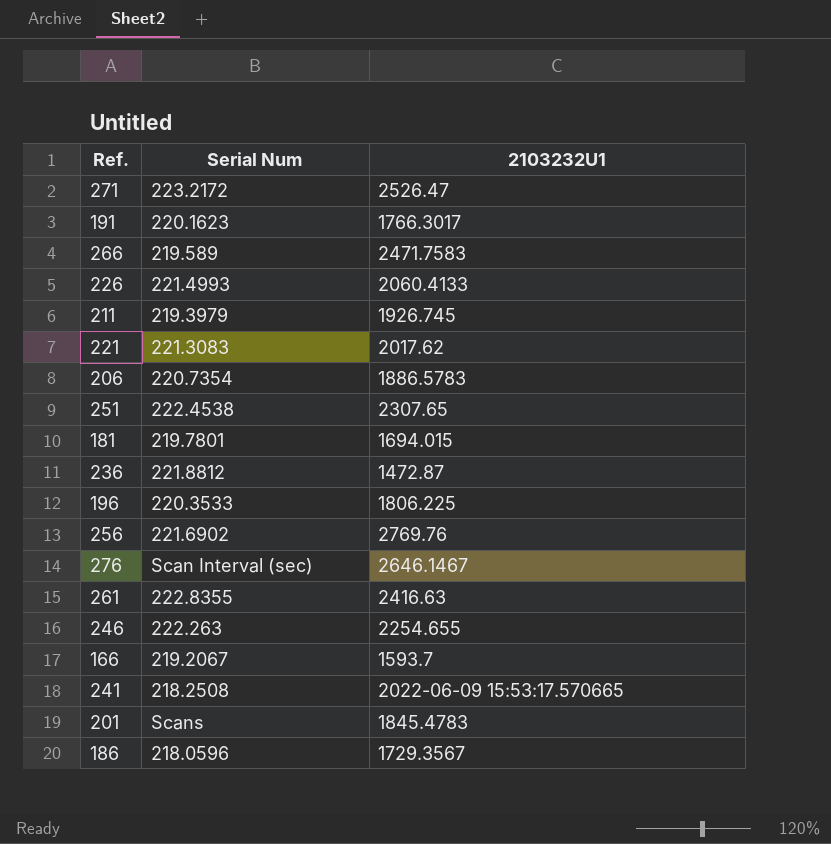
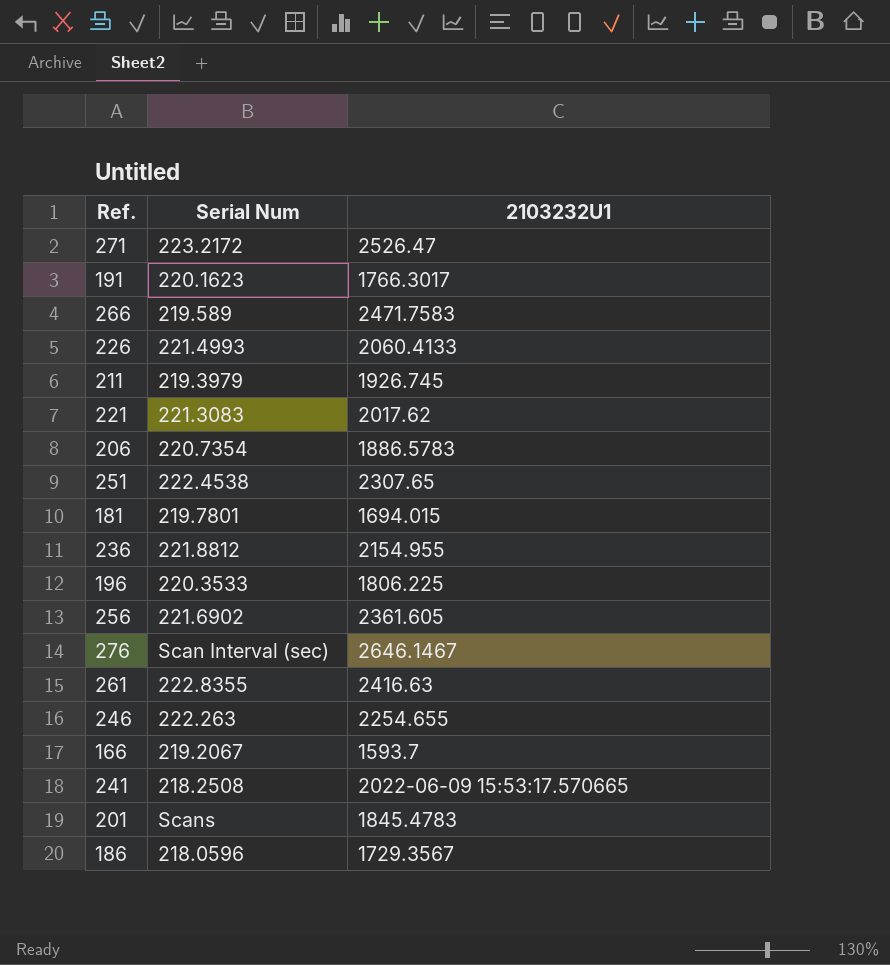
236 | 2103232U1: 1472.87 -> 2154.955
256 | 2103232U1: 2769.76 -> 2361.605

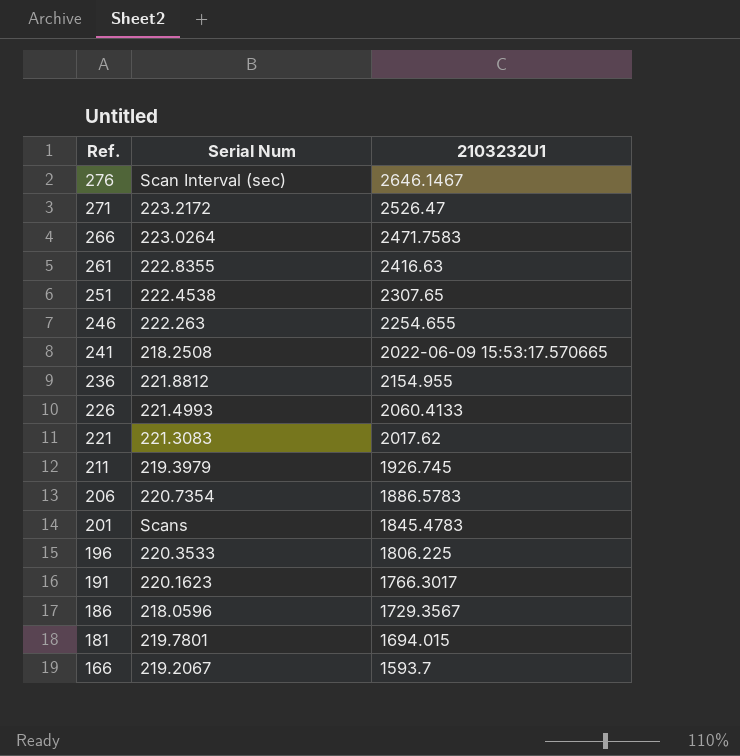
row order: none -> Ref. descending
row 256: 221.6902 | 2361.605 -> none
266 | Serial Num: 219.589 -> 223.0264

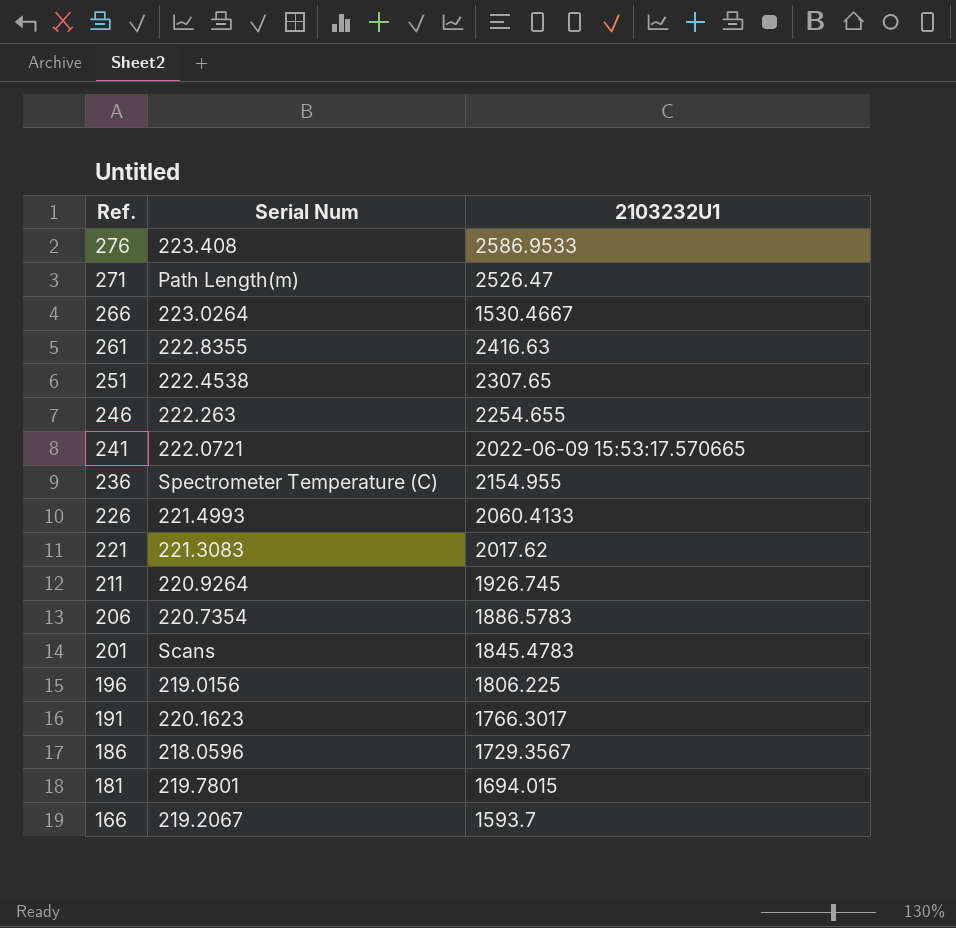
276 | Serial Num: Scan Interval (sec) -> 223.408
276 | 2103232U1: 2646.1467 -> 2586.9533
271 | Serial Num: 223.2172 -> Path Length(m)
266 | 2103232U1: 2471.7583 -> 1530.4667
241 | Serial Num: 218.2508 -> 222.0721
236 | Serial Num: 221.8812 -> Spectrometer Temperature (C)
211 | Serial Num: 219.3979 -> 220.9264
196 | Serial Num: 220.3533 -> 219.0156

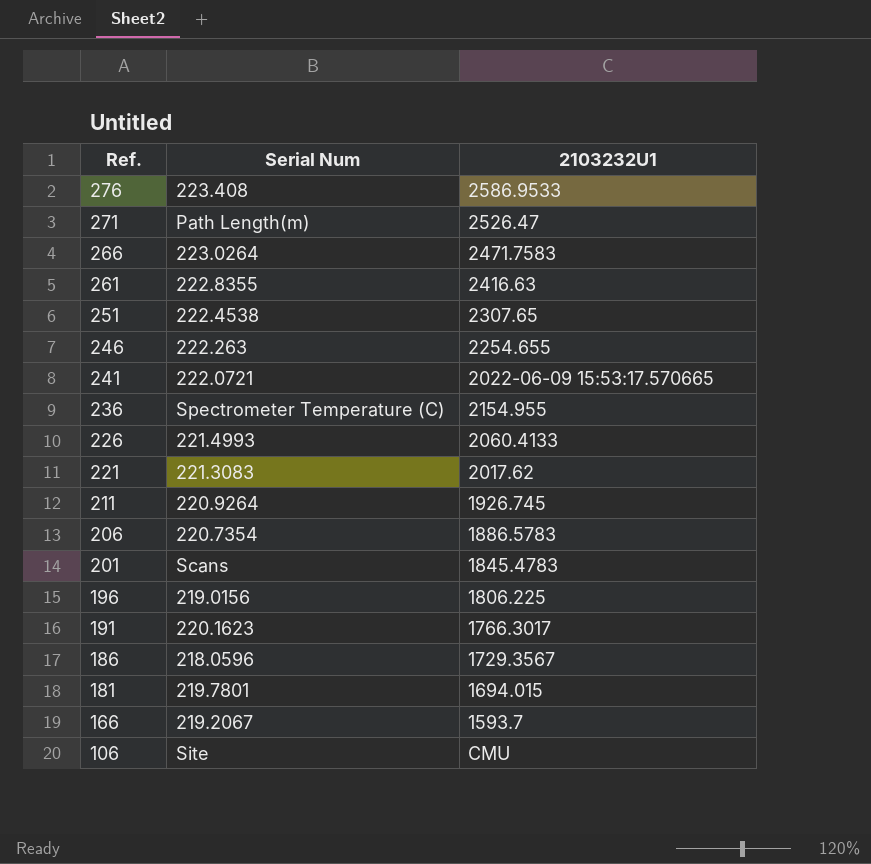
266 | 2103232U1: 1530.4667 -> 2471.7583
row 106: none -> Site | CMU

